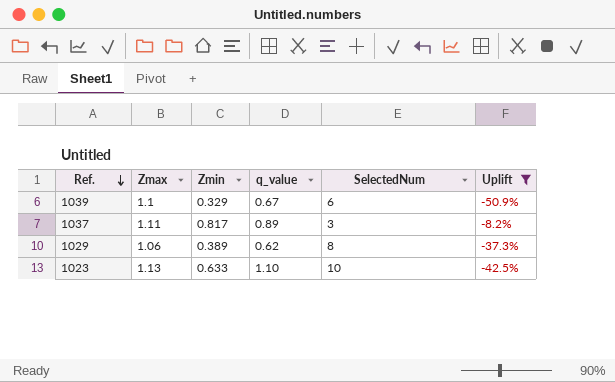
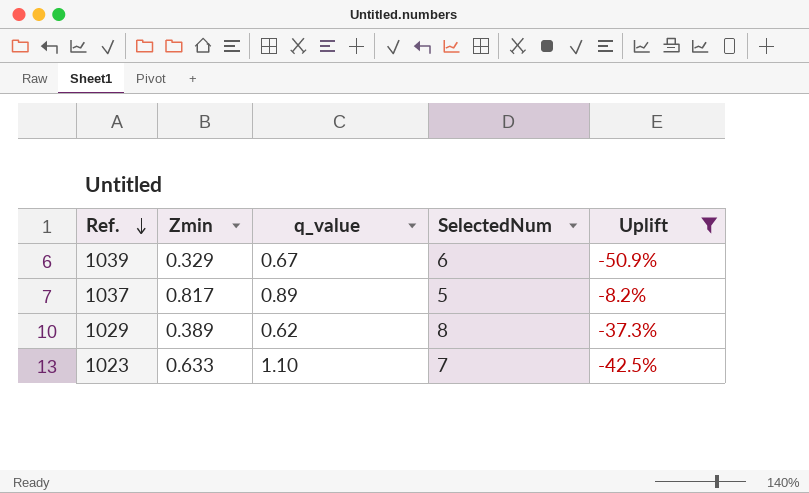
column Zmax | position: 2 -> none
1037 | SelectedNum: 3 -> 5
1023 | SelectedNum: 10 -> 7

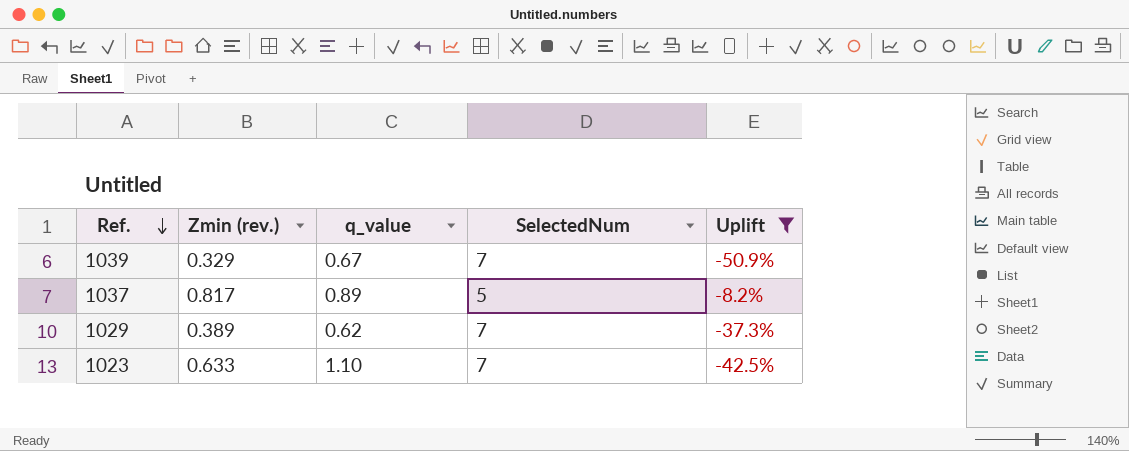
column name: Zmin -> Zmin (rev.)
1039 | SelectedNum: 6 -> 7
1029 | SelectedNum: 8 -> 7

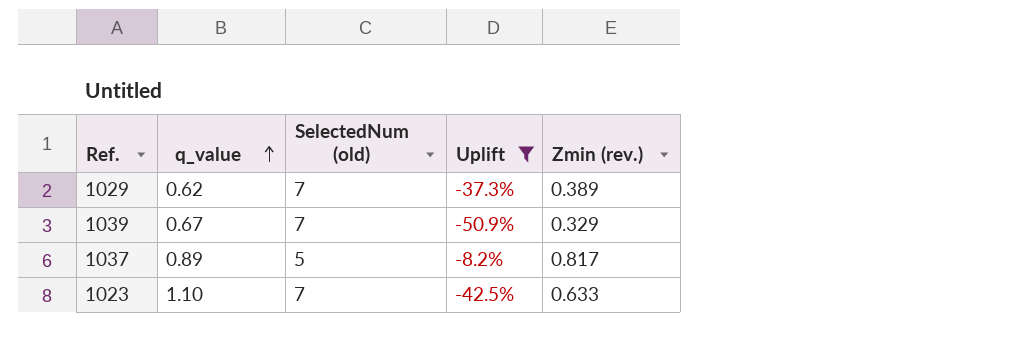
row order: Ref. descending -> q_value ascending
column name: SelectedNum -> SelectedNum (old)
column Zmin (rev.) | position: 2 -> 5

